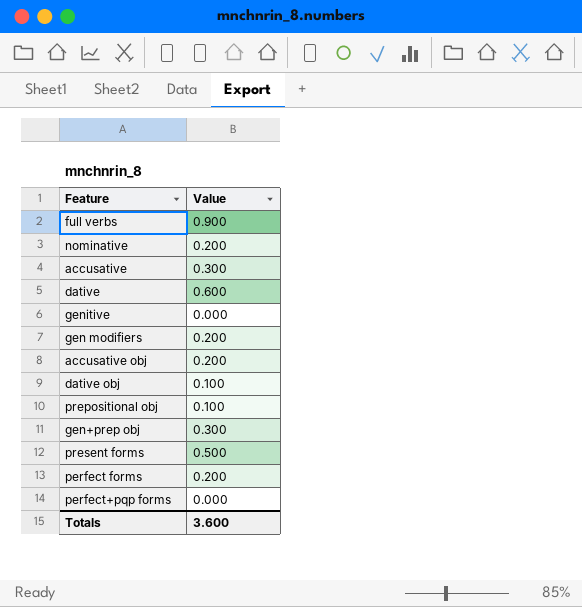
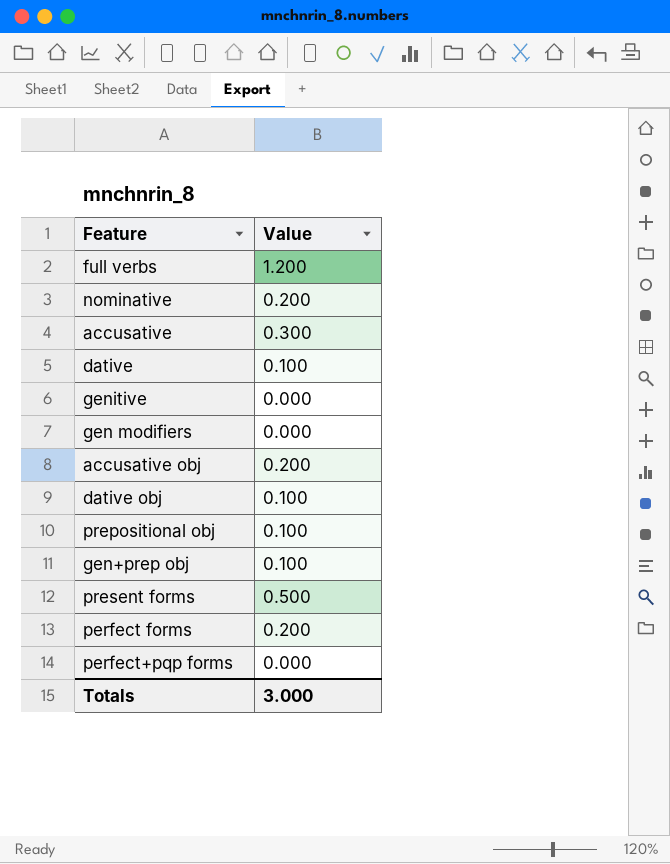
full verbs | Value: 0.900 -> 1.200
dative | Value: 0.600 -> 0.100
gen modifiers | Value: 0.200 -> 0.000
gen+prep obj | Value: 0.300 -> 0.100
Totals | Value: 3.600 -> 3.000

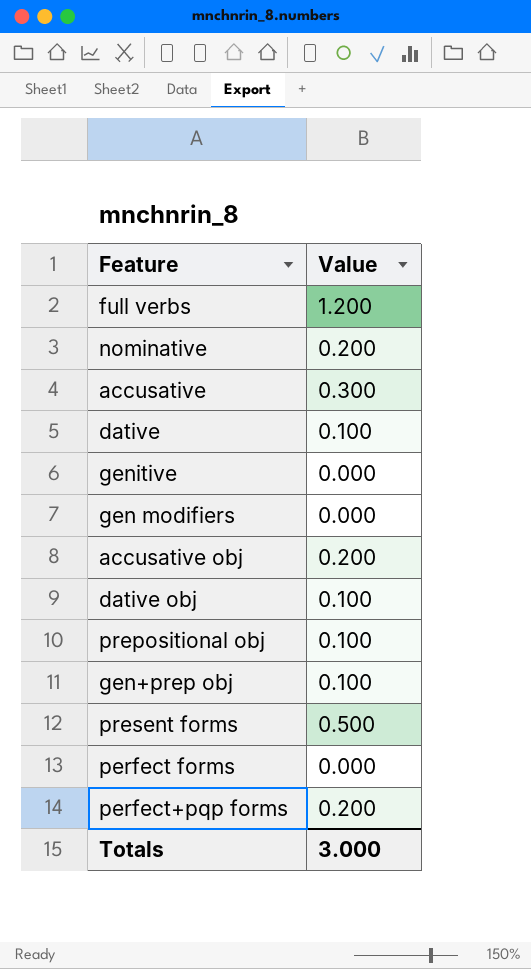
perfect forms | Value: 0.200 -> 0.000
perfect+pqp forms | Value: 0.000 -> 0.200

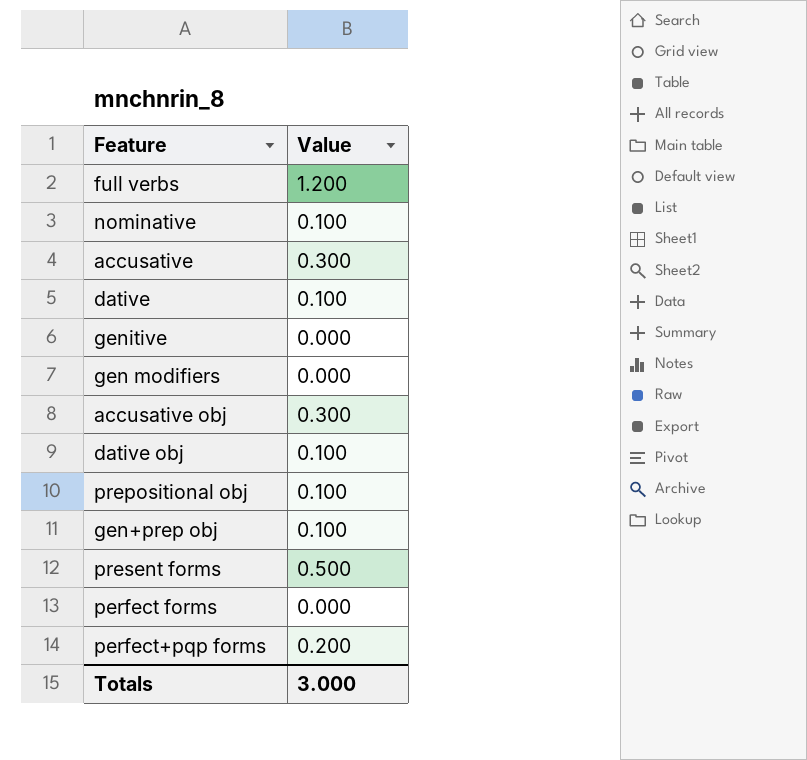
nominative | Value: 0.200 -> 0.100
accusative obj | Value: 0.200 -> 0.300

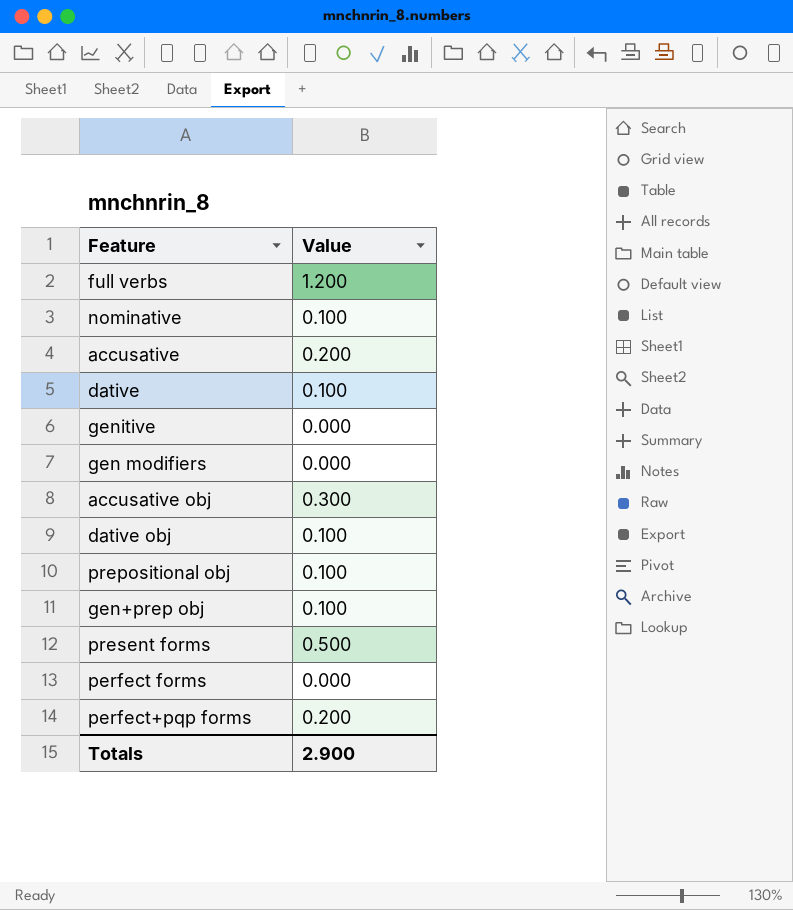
accusative | Value: 0.300 -> 0.200
Totals | Value: 3.000 -> 2.900

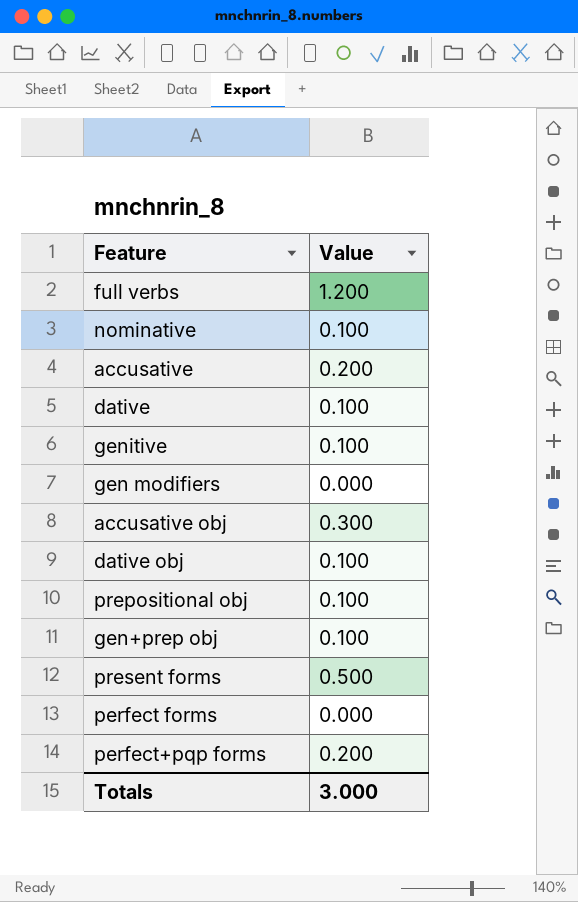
genitive | Value: 0.000 -> 0.100
Totals | Value: 2.900 -> 3.000

